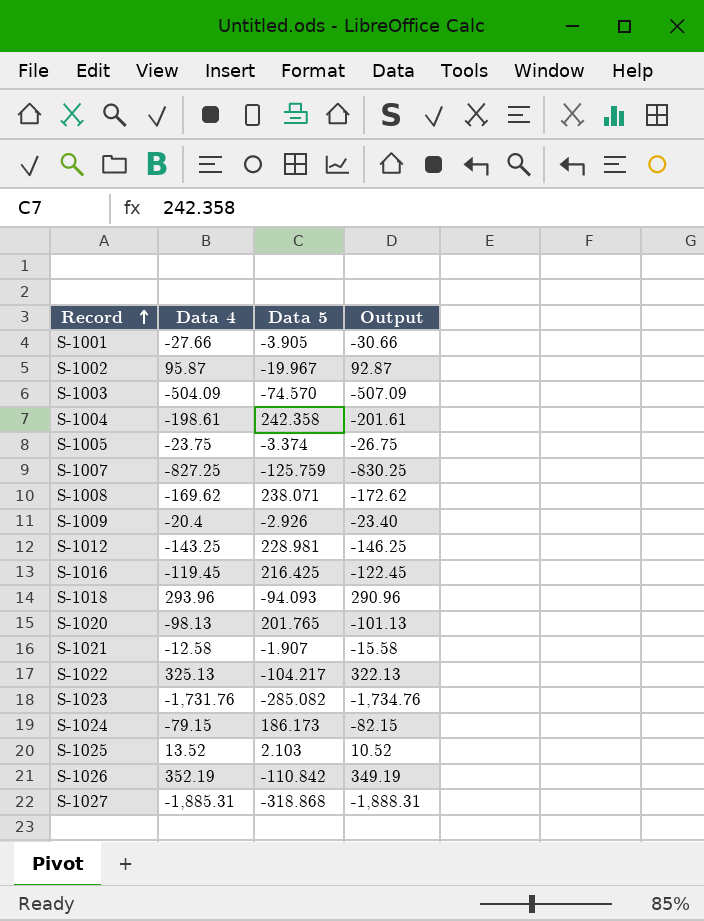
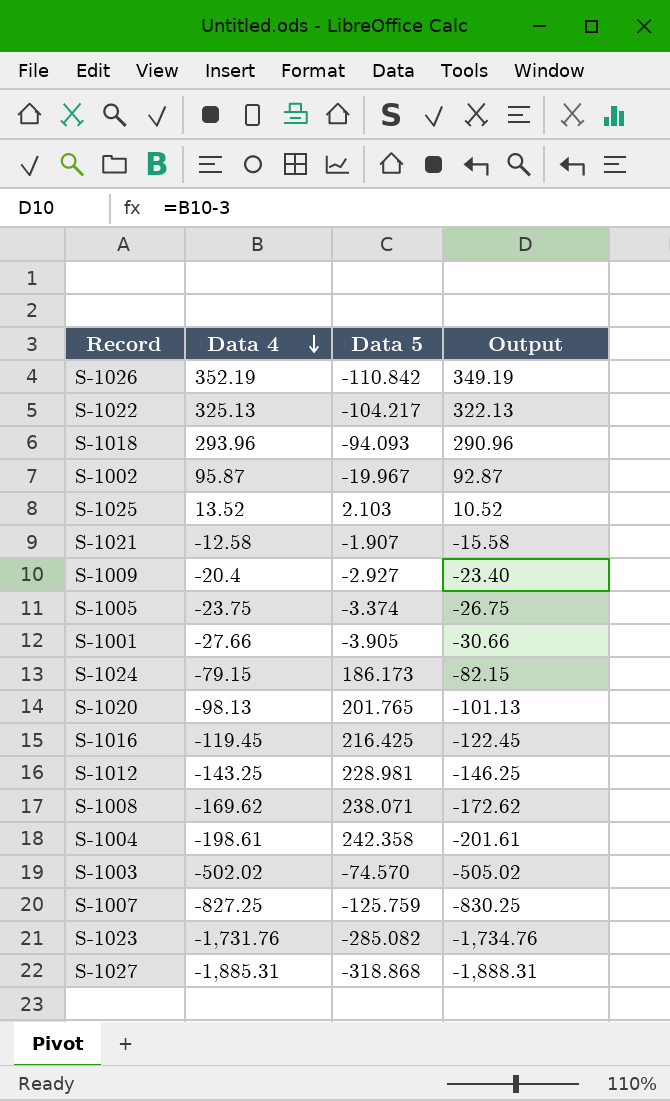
row order: Record ascending -> Data 4 descending
S-1009 | Data 5: -2.926 -> -2.927
S-1003 | Data 4: -504.09 -> -502.02
S-1003 | Output: -507.09 -> -505.02

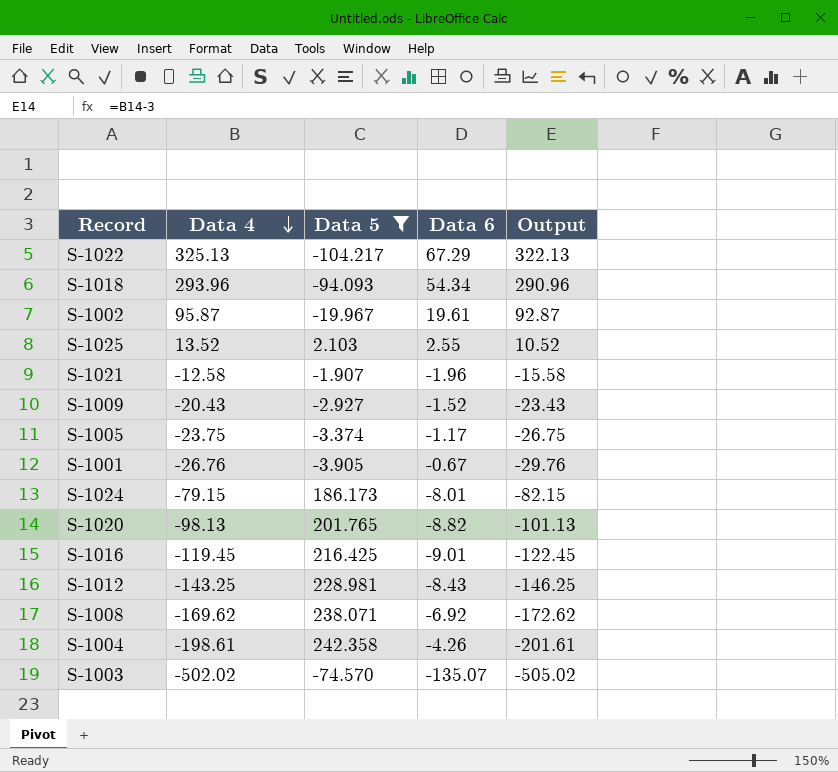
filter: none -> Data 5 >= -104.217
column Data 6 | position: none -> 4
S-1009 | Data 4: -20.4 -> -20.43
S-1009 | Output: -23.40 -> -23.43
S-1001 | Data 4: -27.66 -> -26.76
S-1001 | Output: -30.66 -> -29.76

